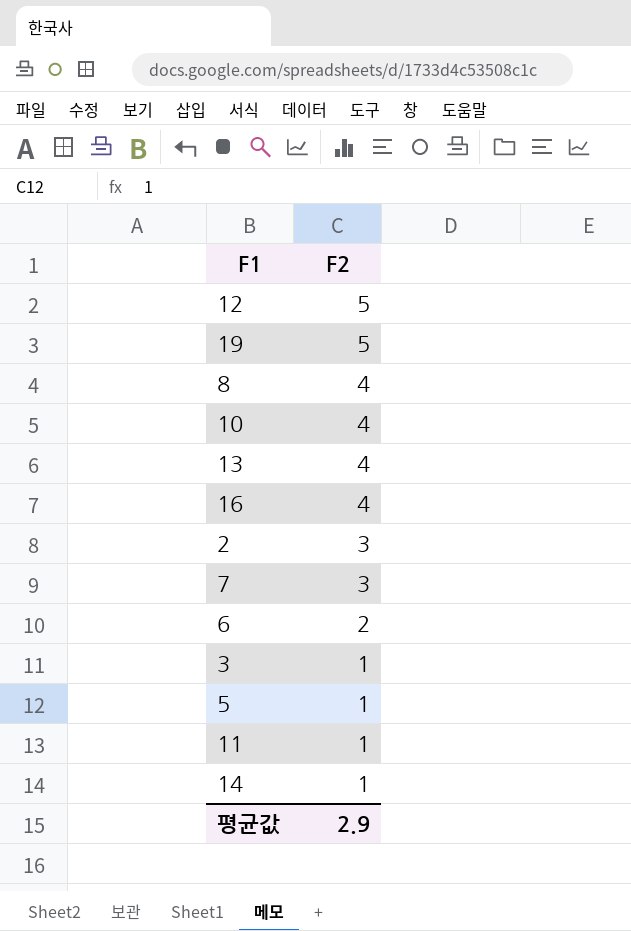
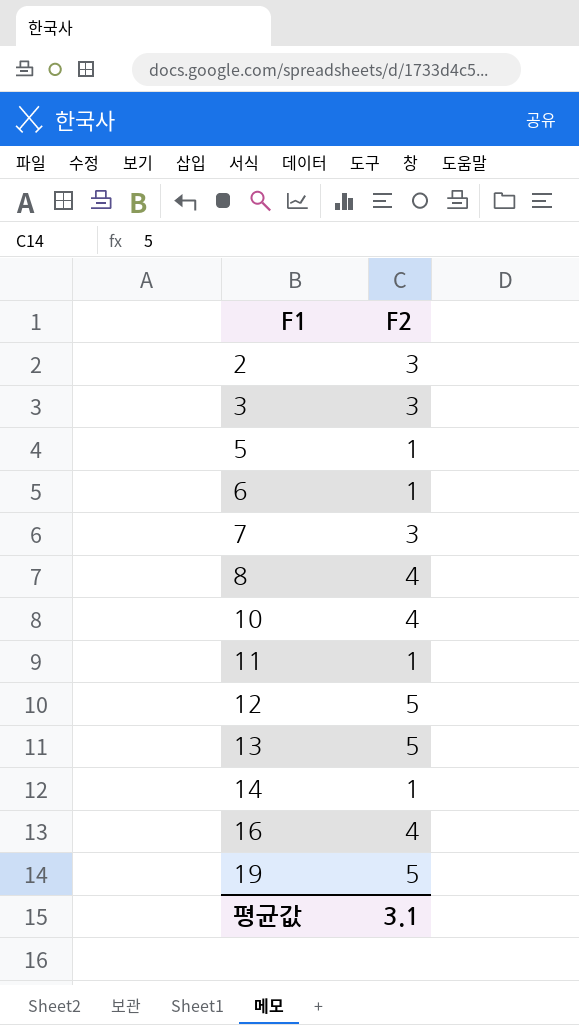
row order: F2 descending -> F1 ascending
3 | F2: 1 -> 3
6 | F2: 2 -> 1
13 | F2: 4 -> 5
평균값 | F2: 2.9 -> 3.1

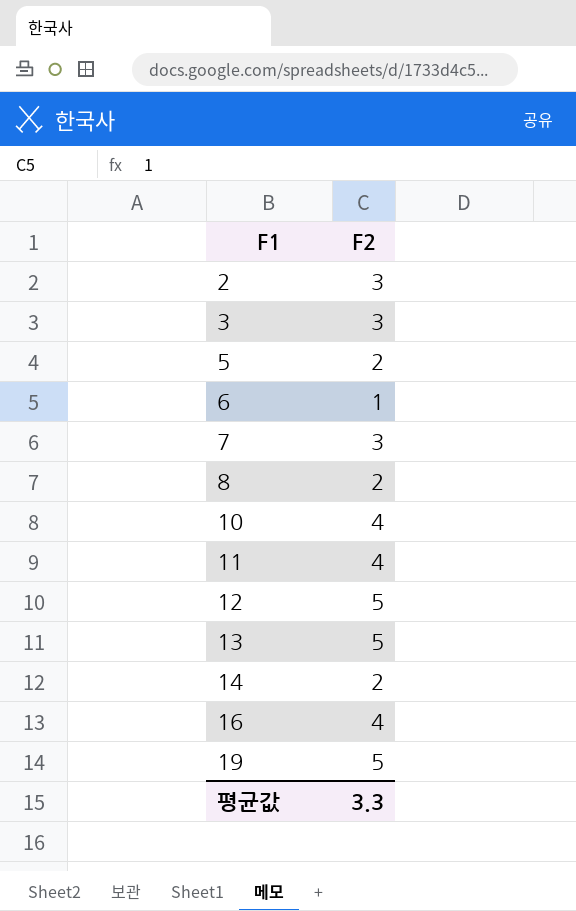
5 | F2: 1 -> 2
8 | F2: 4 -> 2
11 | F2: 1 -> 4
14 | F2: 1 -> 2
평균값 | F2: 3.1 -> 3.3

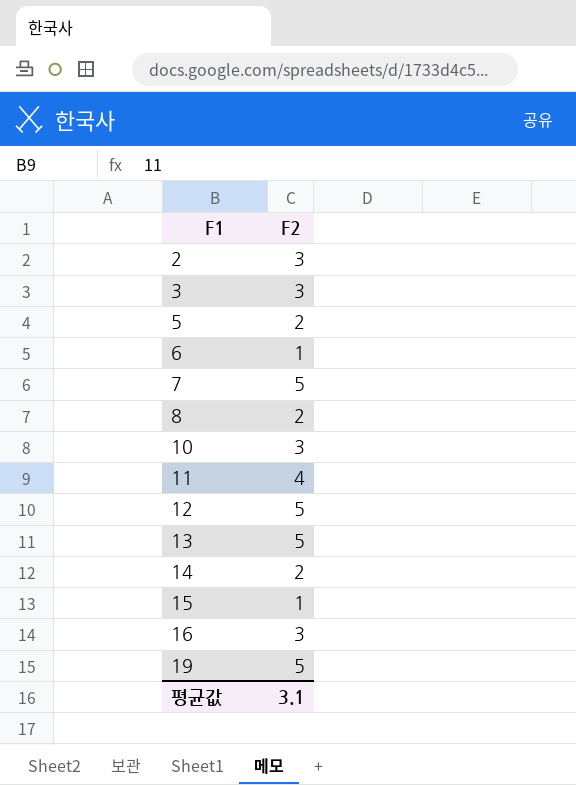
7 | F2: 3 -> 5
10 | F2: 4 -> 3
row 15: none -> 1
16 | F2: 4 -> 3
평균값 | F2: 3.3 -> 3.1

